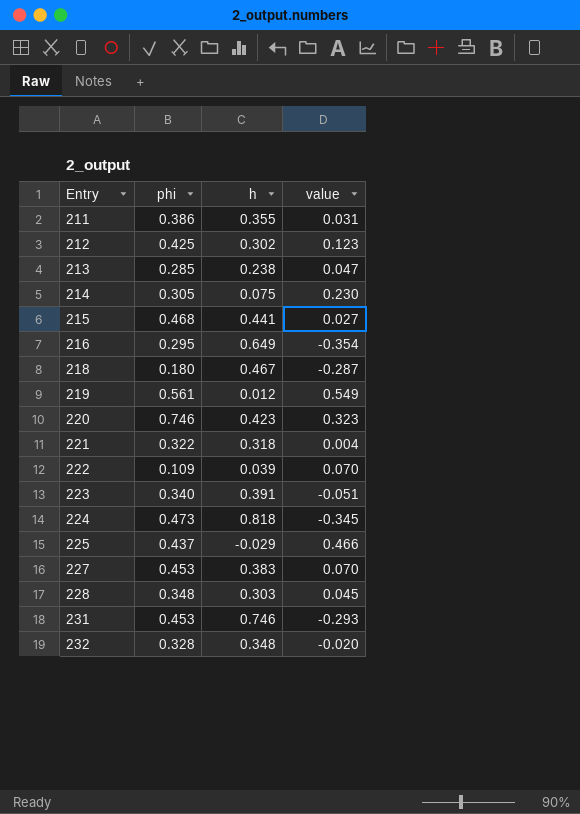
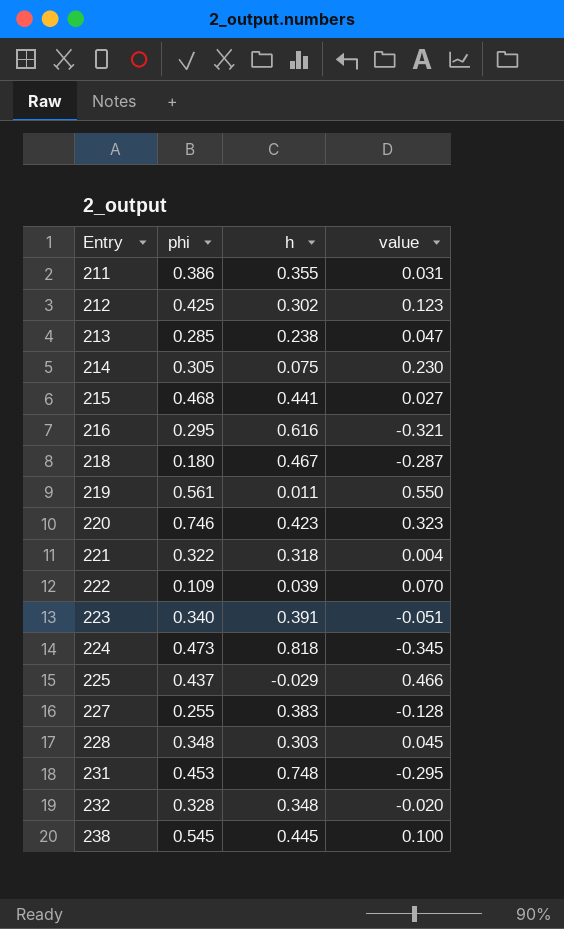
216 | h: 0.649 -> 0.616
216 | value: -0.354 -> -0.321
219 | h: 0.012 -> 0.011
219 | value: 0.549 -> 0.550
227 | phi: 0.453 -> 0.255
227 | value: 0.070 -> -0.128
231 | h: 0.746 -> 0.748
231 | value: -0.293 -> -0.295
row 238: none -> 0.545 | 0.445 | 0.100

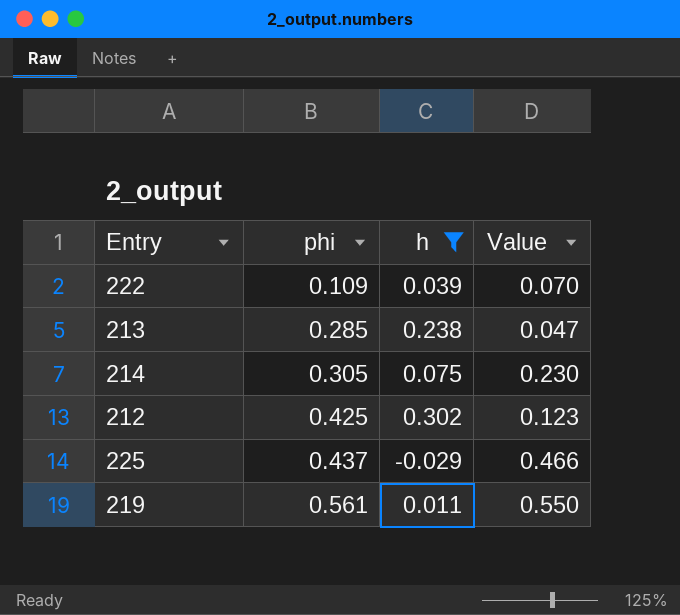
filter: none -> h <= 0.302
row order: Entry ascending -> phi ascending
column name: value -> Value

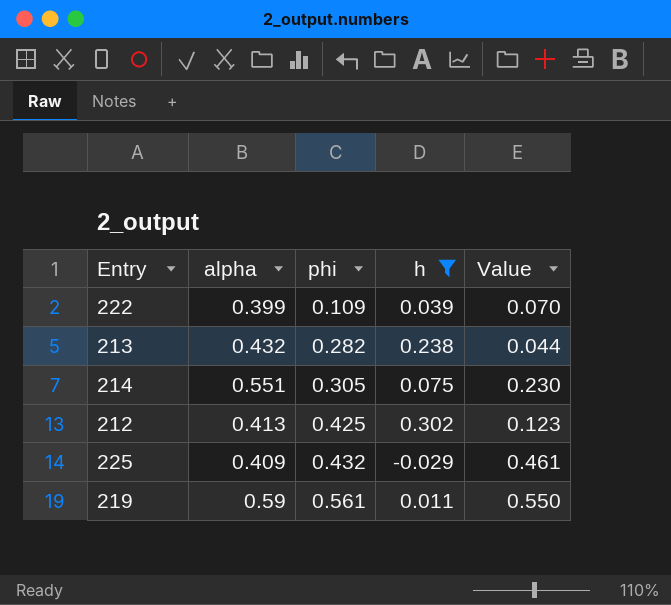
column alpha | position: none -> 2
213 | phi: 0.285 -> 0.282
213 | Value: 0.047 -> 0.044
225 | phi: 0.437 -> 0.432
225 | Value: 0.466 -> 0.461

